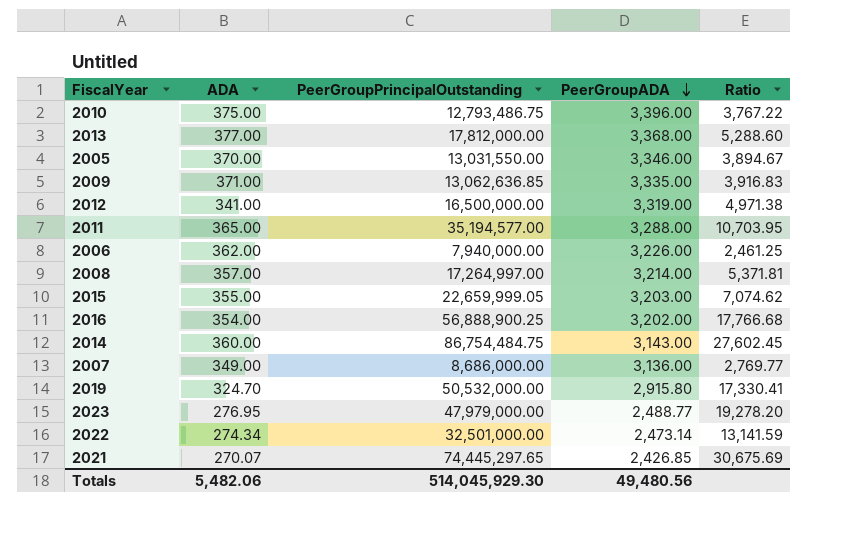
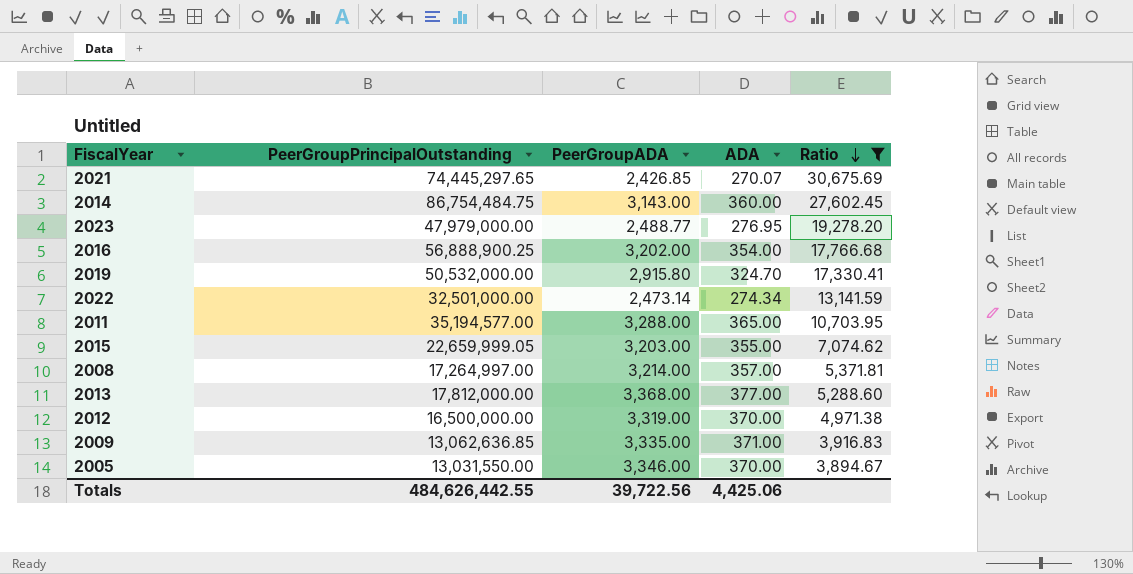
filter: none -> Ratio >= 3,894.67
row order: PeerGroupADA descending -> Ratio descending
column ADA | position: 2 -> 4
2012 | ADA: 341.00 -> 370.00
Totals | PeerGroupPrincipalOutstanding: 514,045,929.30 -> 484,626,442.55
Totals | PeerGroupADA: 49,480.56 -> 39,722.56
Totals | ADA: 5,482.06 -> 4,425.06

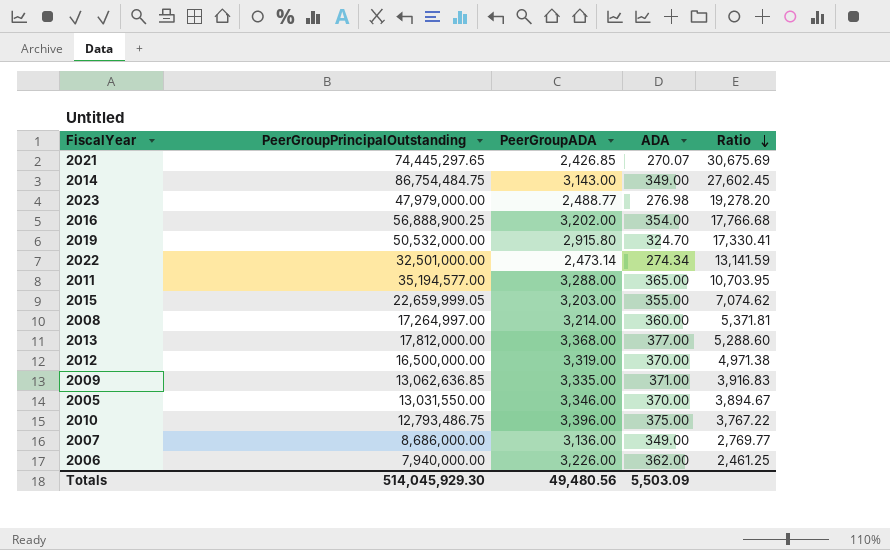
filter: Ratio >= 3,894.67 -> none
2014 | ADA: 360.00 -> 349.00
2023 | ADA: 276.95 -> 276.98
2008 | ADA: 357.00 -> 360.00
Totals | PeerGroupPrincipalOutstanding: 484,626,442.55 -> 514,045,929.30
Totals | PeerGroupADA: 39,722.56 -> 49,480.56
Totals | ADA: 4,425.06 -> 5,503.09

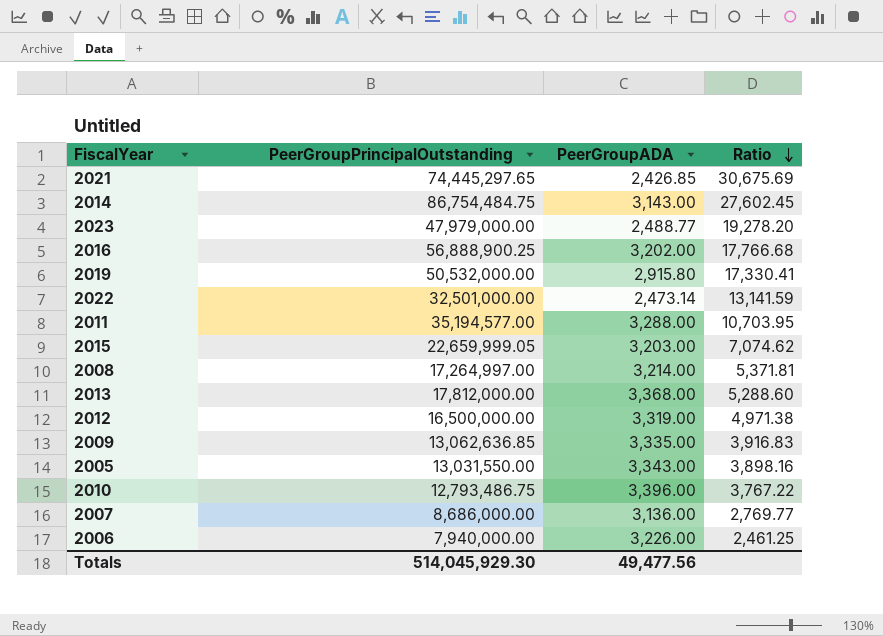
column ADA | position: 4 -> none
2005 | PeerGroupADA: 3,346.00 -> 3,343.00
2005 | Ratio: 3,894.67 -> 3,898.16
Totals | PeerGroupADA: 49,480.56 -> 49,477.56

